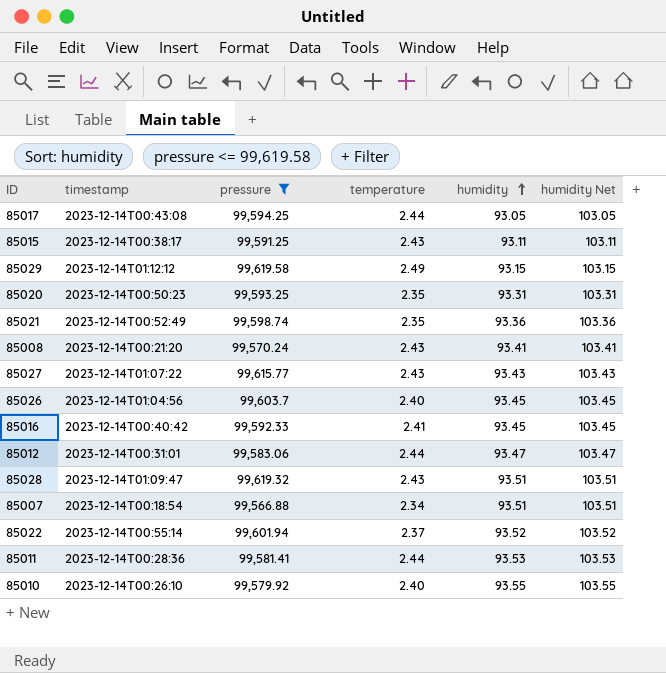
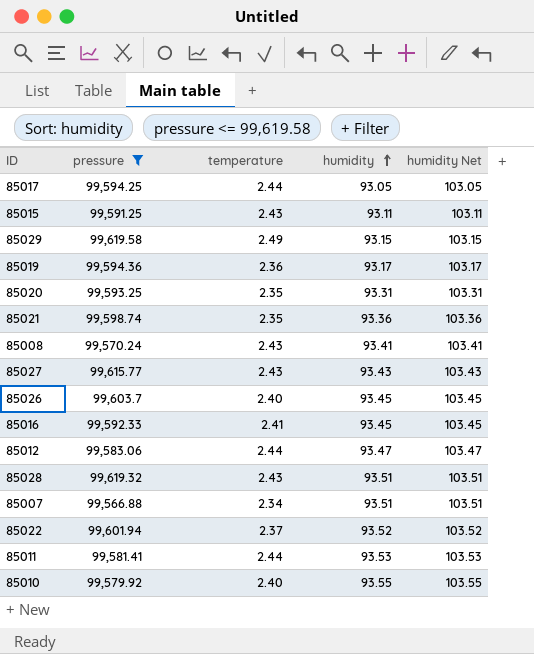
column timestamp | position: 2 -> none
row 85019: none -> 99,594.36 | 2.36 | 93.17 | 103.17

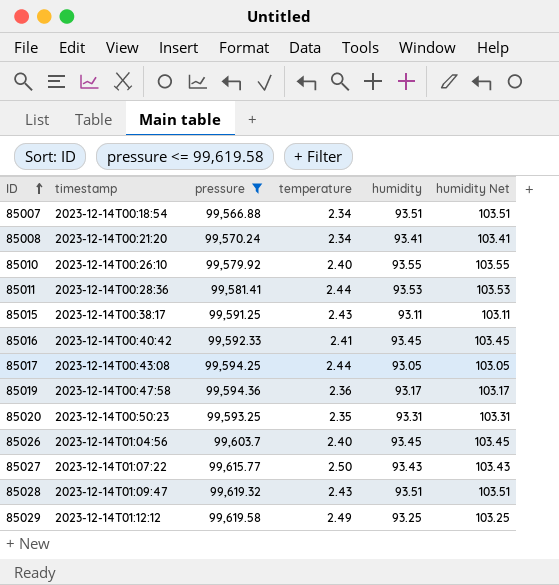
row order: humidity ascending -> ID ascending
column timestamp | position: none -> 2
row 85021: 99,598.74 | 2.35 | 93.36 | 103.36 -> none
row 85012: 99,583.06 | 2.44 | 93.47 | 103.47 -> none
row 85022: 99,601.94 | 2.37 | 93.52 | 103.52 -> none
85008 | temperature: 2.43 -> 2.34
85027 | temperature: 2.43 -> 2.50
85029 | humidity: 93.15 -> 93.25
85029 | humidity Net: 103.15 -> 103.25

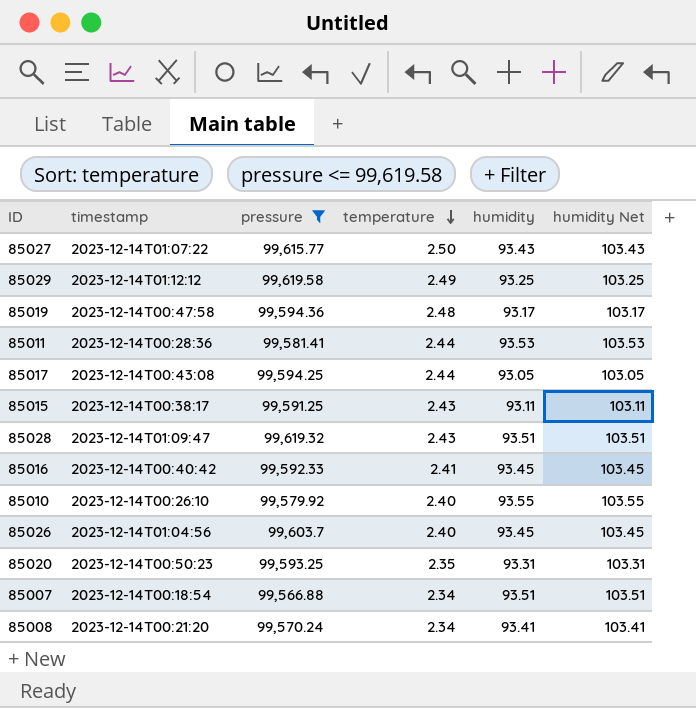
row order: ID ascending -> temperature descending
85019 | temperature: 2.36 -> 2.48

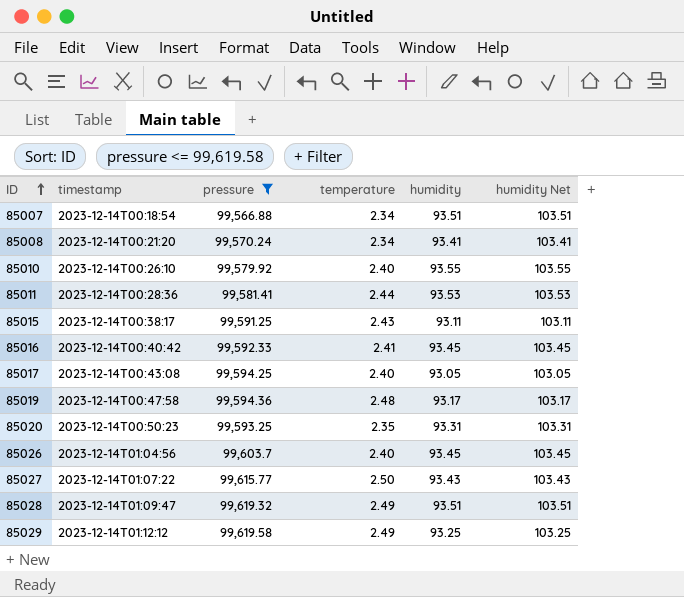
row order: temperature descending -> ID ascending
85017 | temperature: 2.44 -> 2.40
85028 | temperature: 2.43 -> 2.49

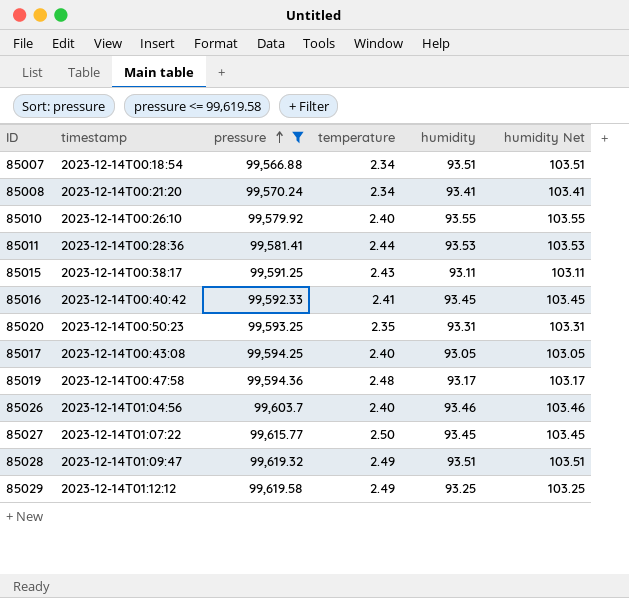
row order: ID ascending -> pressure ascending
85026 | humidity: 93.45 -> 93.46
85026 | humidity Net: 103.45 -> 103.46
85027 | humidity: 93.43 -> 93.45
85027 | humidity Net: 103.43 -> 103.45

